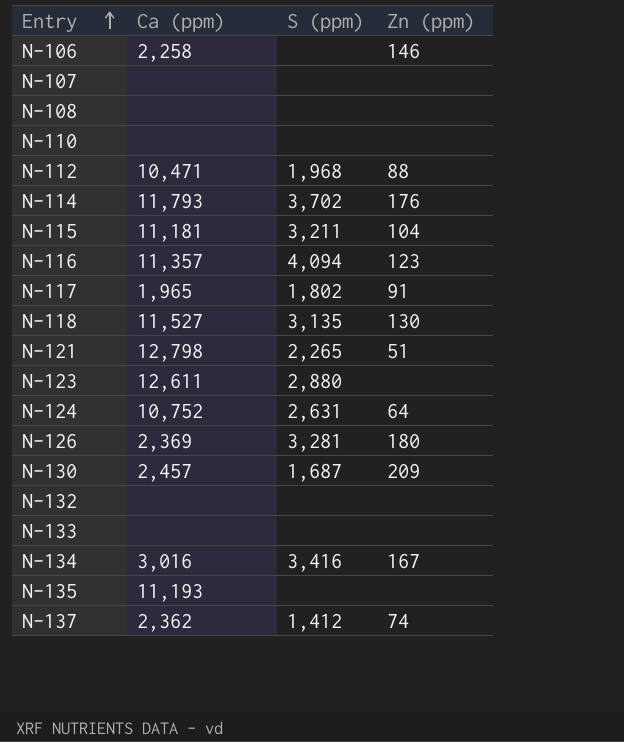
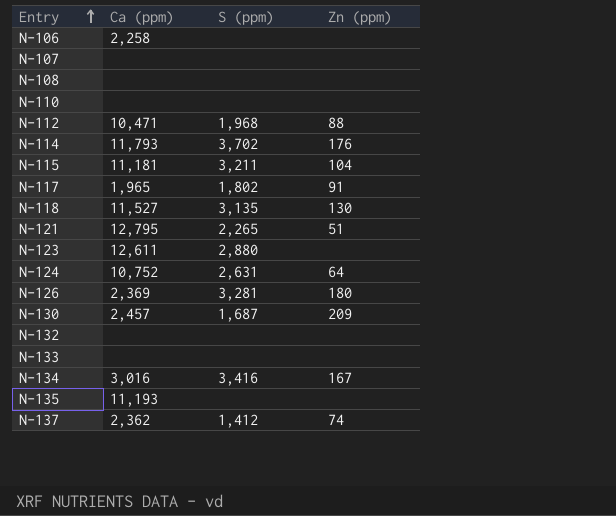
row N-116: 11,357 | 4,094 | 123 -> none
N-106 | Zn (ppm): 146 -> none
N-121 | Ca (ppm): 12,798 -> 12,795

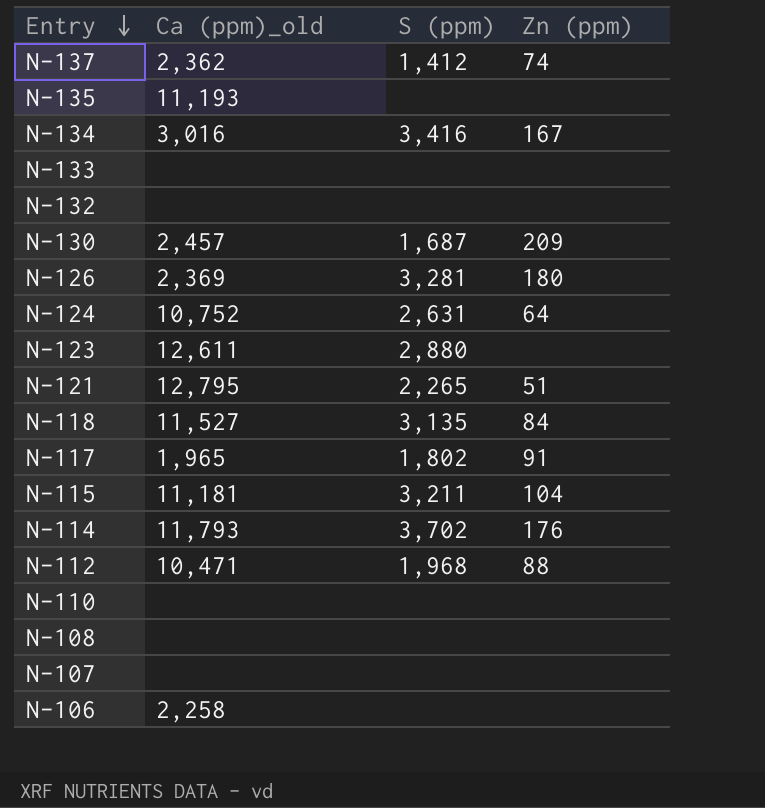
row order: Entry ascending -> Entry descending
column name: Ca (ppm) -> Ca (ppm)_old
N-118 | Zn (ppm): 130 -> 84

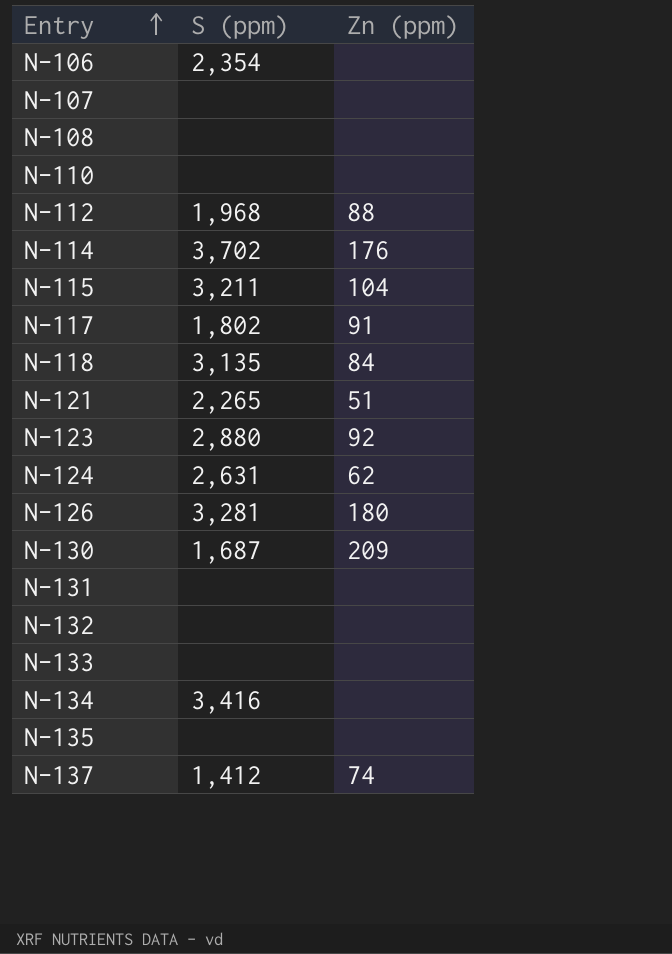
row order: Entry descending -> Entry ascending
column Ca (ppm)_old | position: 2 -> none
N-106 | S (ppm): none -> 2,354
N-123 | Zn (ppm): none -> 92
N-124 | Zn (ppm): 64 -> 62
row N-131: none -> none | none
N-134 | Zn (ppm): 167 -> none

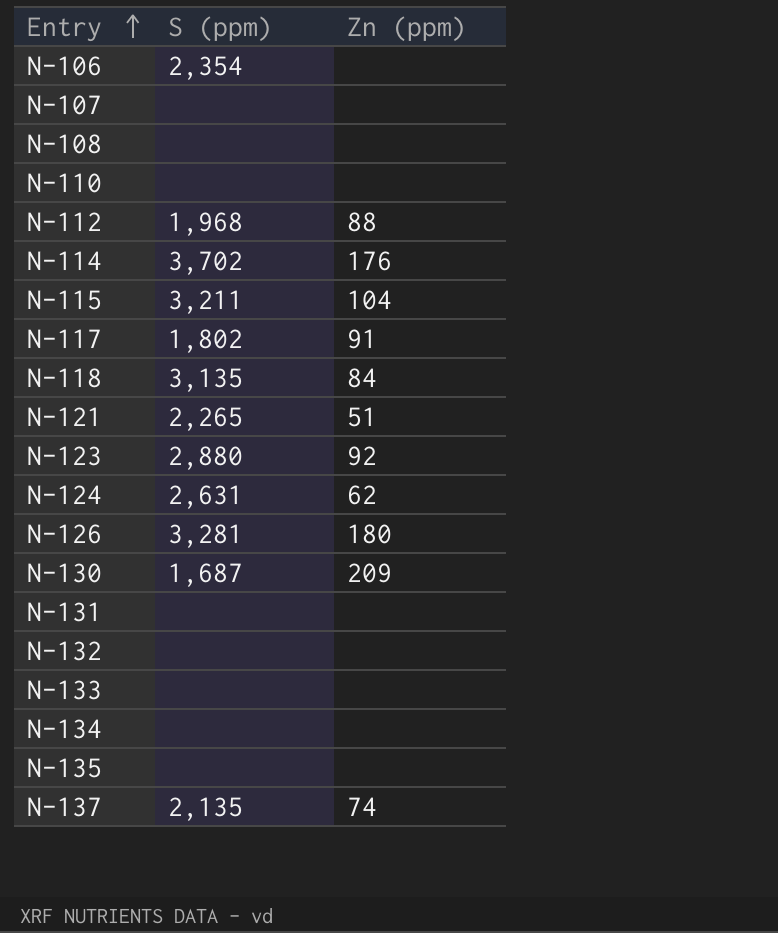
N-134 | S (ppm): 3,416 -> none
N-137 | S (ppm): 1,412 -> 2,135

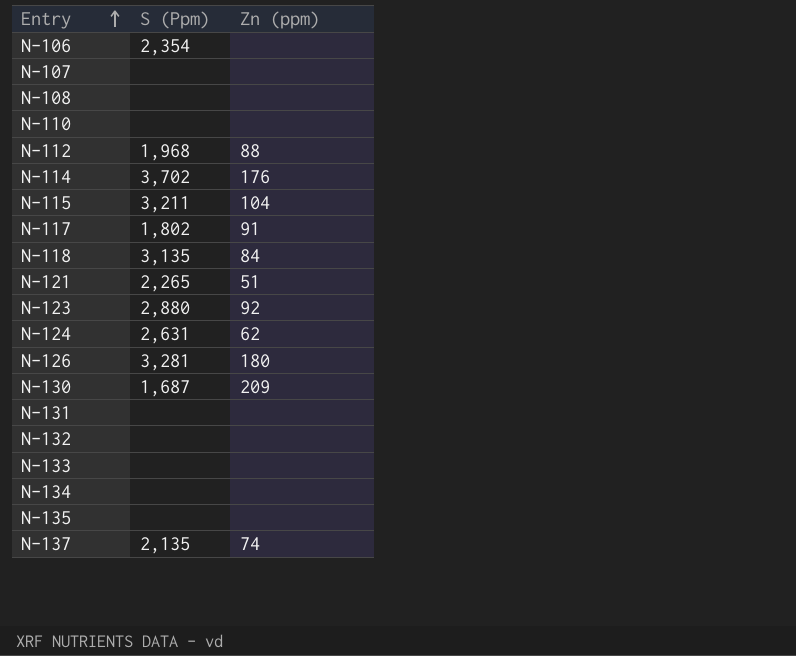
column name: S (ppm) -> S (Ppm)

